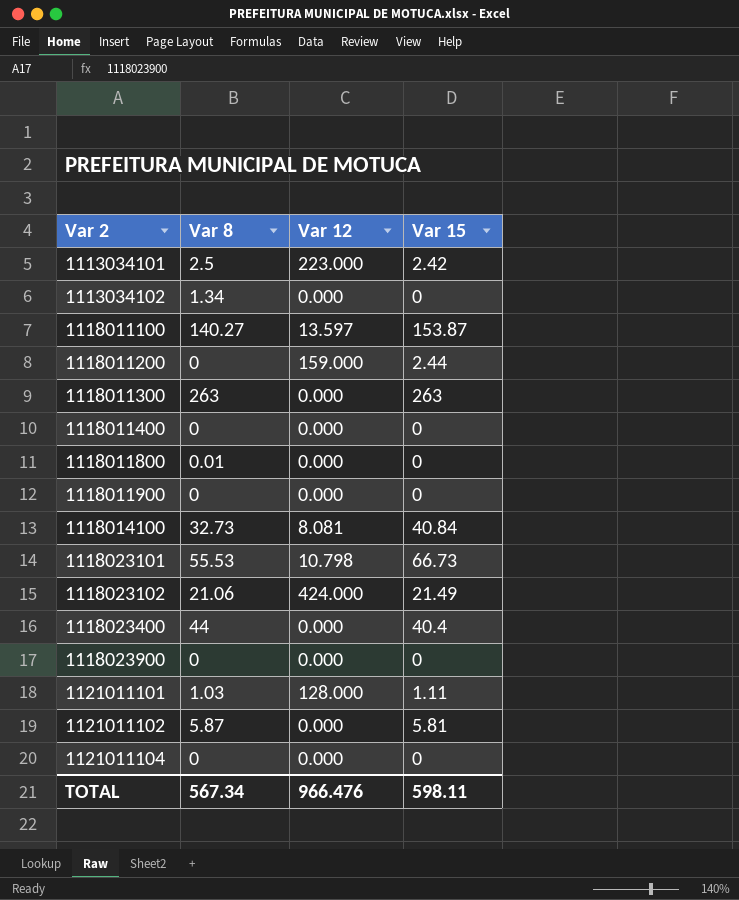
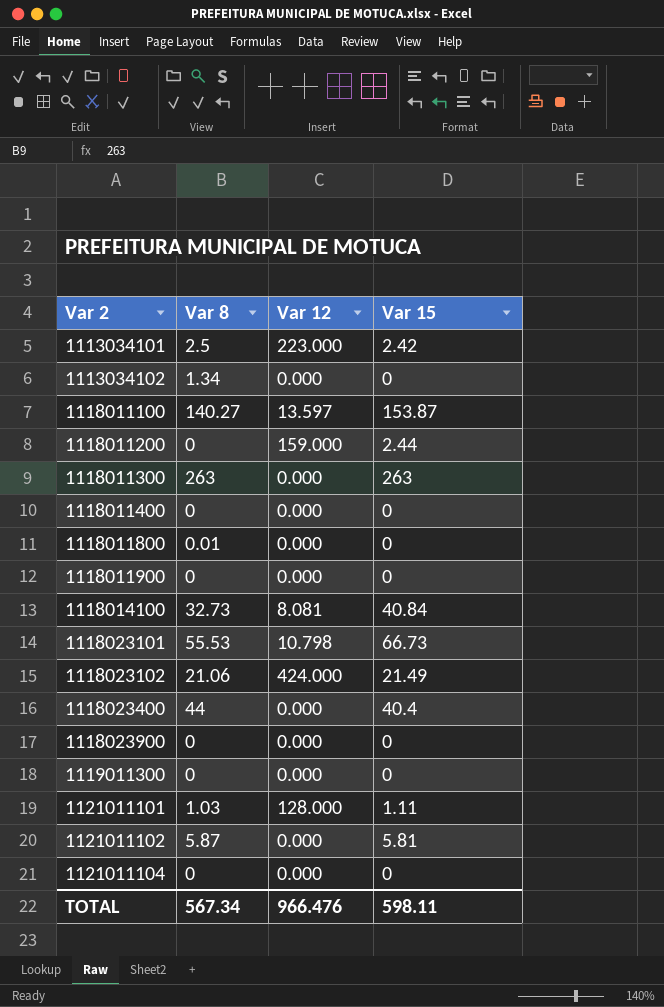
row 1119011300: none -> 0 | 0.000 | 0

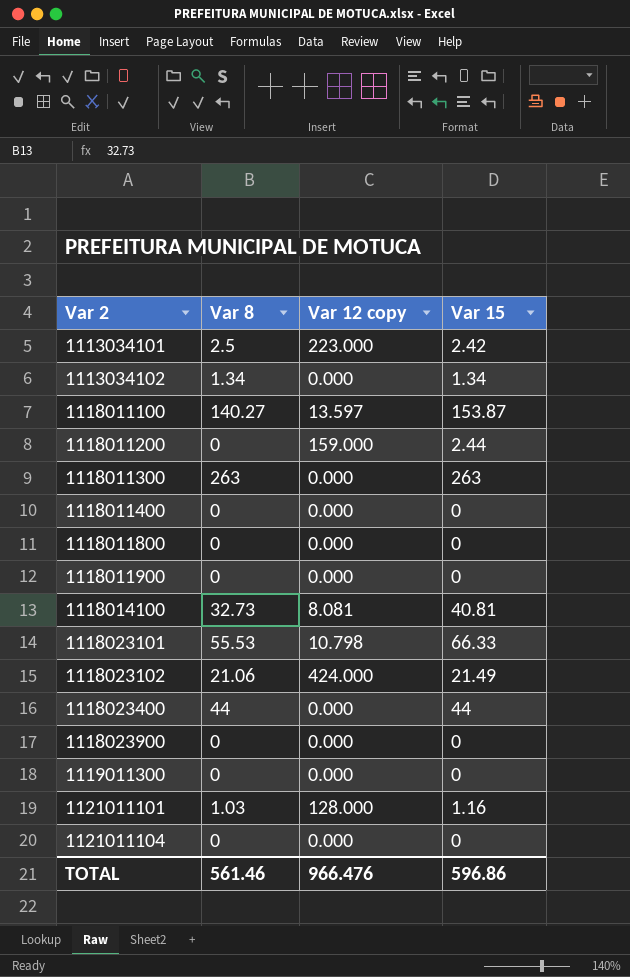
column name: Var 12 -> Var 12 copy
row 1121011102: 5.87 | 0.000 | 5.81 -> none
1113034102 | Var 15: 0 -> 1.34
1118011800 | Var 8: 0.01 -> 0
1118014100 | Var 15: 40.84 -> 40.81
1118023101 | Var 15: 66.73 -> 66.33
1118023400 | Var 15: 40.4 -> 44
1121011101 | Var 15: 1.11 -> 1.16
TOTAL | Var 8: 567.34 -> 561.46
TOTAL | Var 15: 598.11 -> 596.86

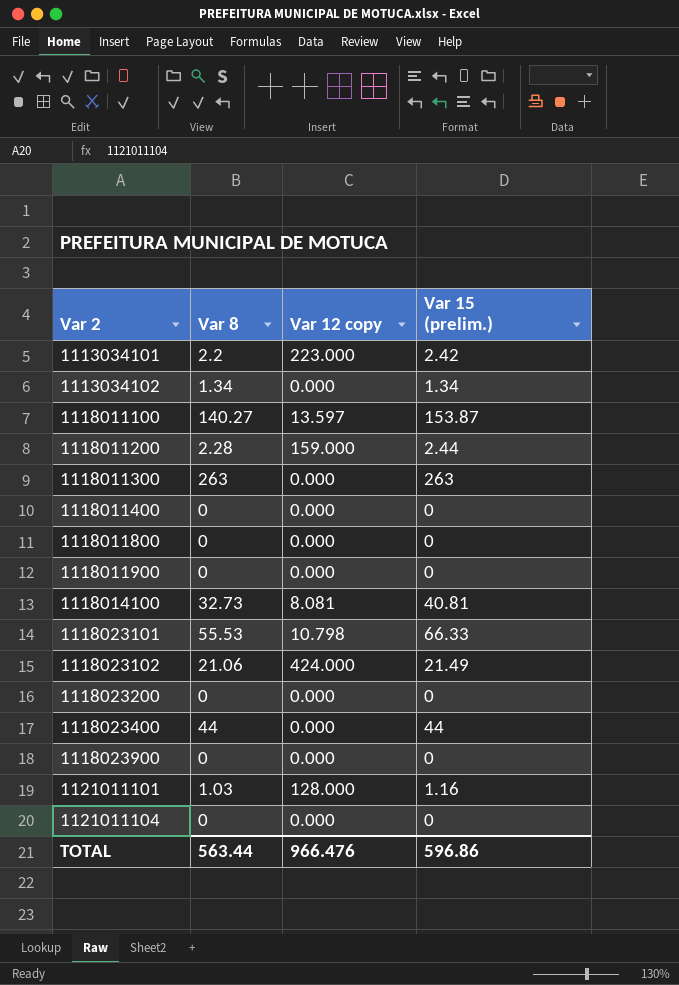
column name: Var 15 -> Var 15 (prelim.)
row 1119011300: 0 | 0.000 | 0 -> none
1113034101 | Var 8: 2.5 -> 2.2
1118011200 | Var 8: 0 -> 2.28
row 1118023200: none -> 0 | 0.000 | 0
TOTAL | Var 8: 561.46 -> 563.44

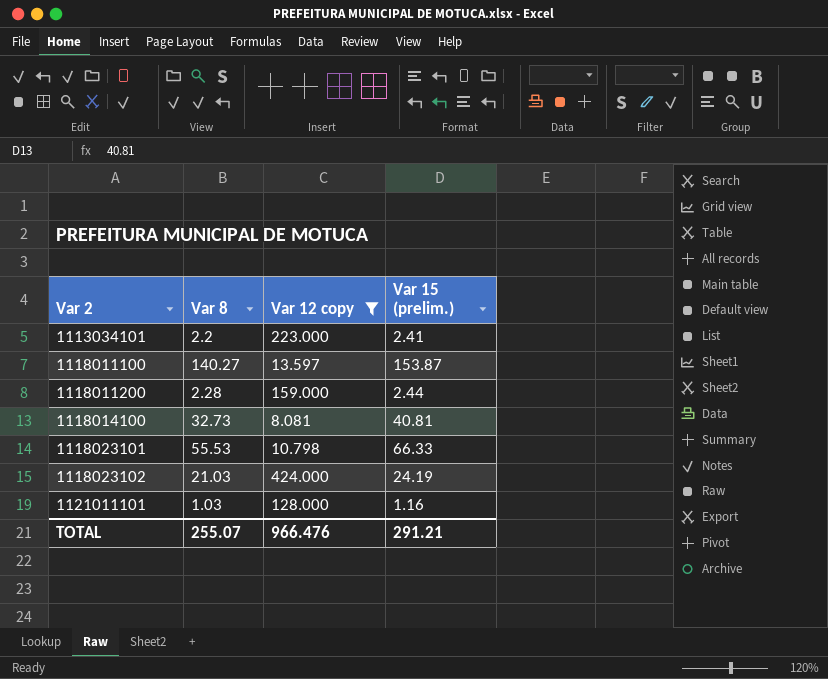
filter: none -> Var 12 copy != 0.000
1113034101 | Var 15 (prelim.): 2.42 -> 2.41
1118023102 | Var 8: 21.06 -> 21.03
1118023102 | Var 15 (prelim.): 21.49 -> 24.19
TOTAL | Var 8: 563.44 -> 255.07
TOTAL | Var 15 (prelim.): 596.86 -> 291.21

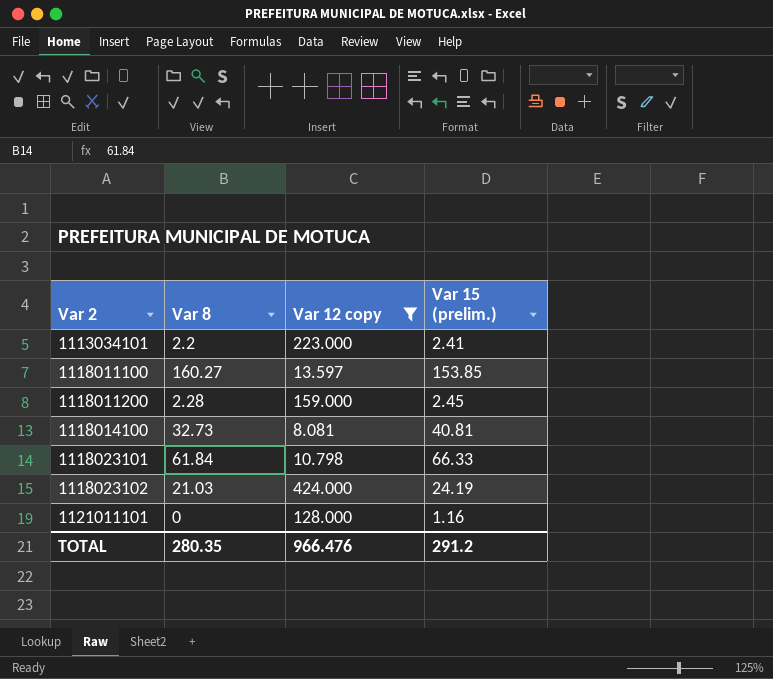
1118011100 | Var 8: 140.27 -> 160.27
1118011100 | Var 15 (prelim.): 153.87 -> 153.85
1118011200 | Var 15 (prelim.): 2.44 -> 2.45
1118023101 | Var 8: 55.53 -> 61.84
1121011101 | Var 8: 1.03 -> 0
TOTAL | Var 8: 255.07 -> 280.35
TOTAL | Var 15 (prelim.): 291.21 -> 291.2

